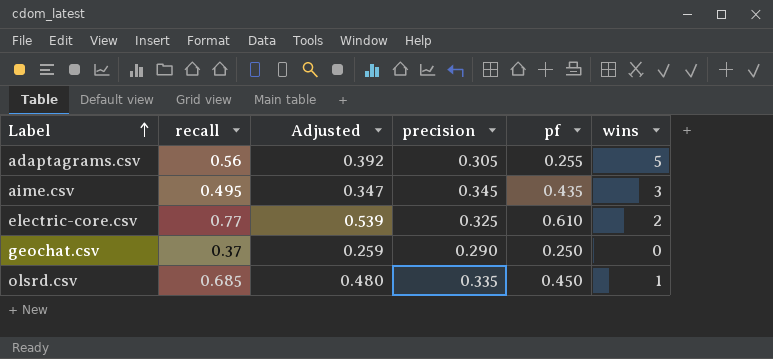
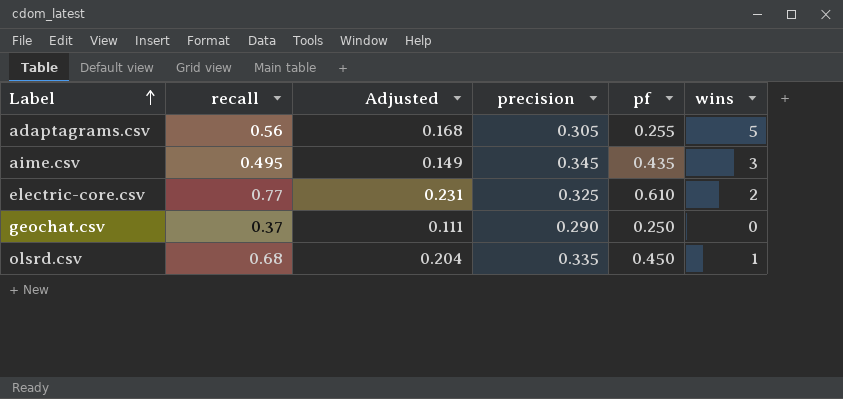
column Adjusted | formula: [recall] * 0.7 -> [recall] * 0.3
olsrd.csv | recall: 0.685 -> 0.68

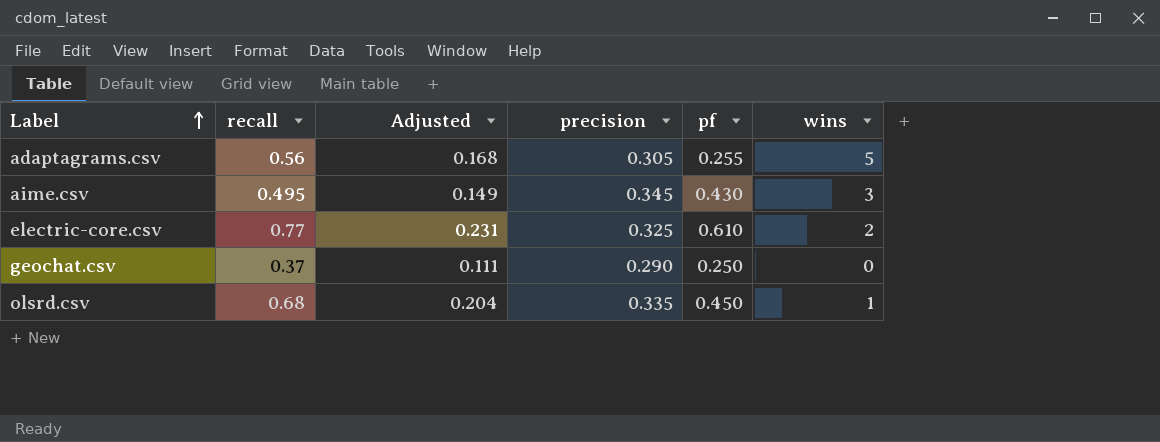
aime.csv | pf: 0.435 -> 0.430

